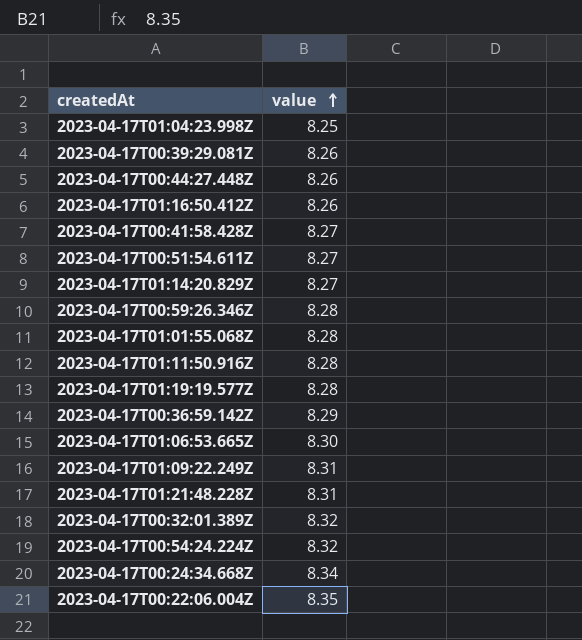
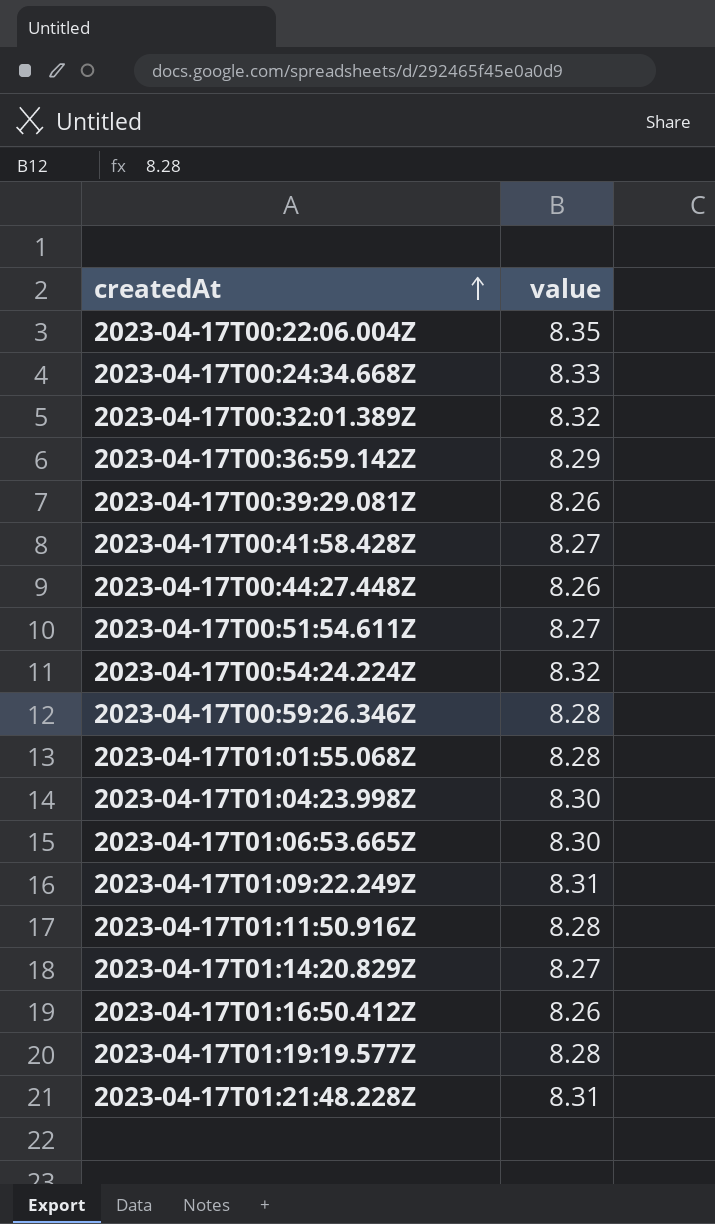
row order: value ascending -> createdAt ascending
2023-04-17T00:24:34.668Z | value: 8.34 -> 8.33
2023-04-17T01:04:23.998Z | value: 8.25 -> 8.30

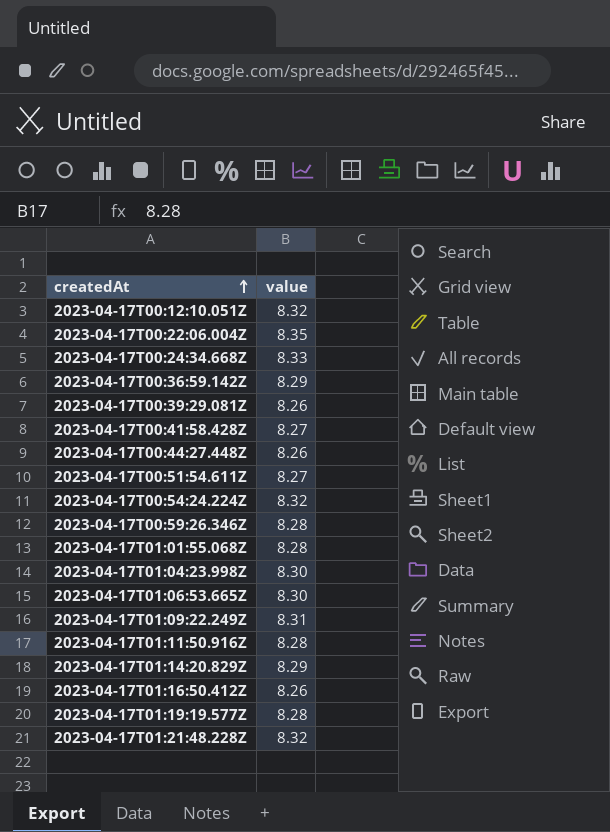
row 2023-04-17T00:32:01.389Z: 8.32 -> none
row 2023-04-17T00:12:10.051Z: none -> 8.32
2023-04-17T01:14:20.829Z | value: 8.27 -> 8.29
2023-04-17T01:21:48.228Z | value: 8.31 -> 8.32

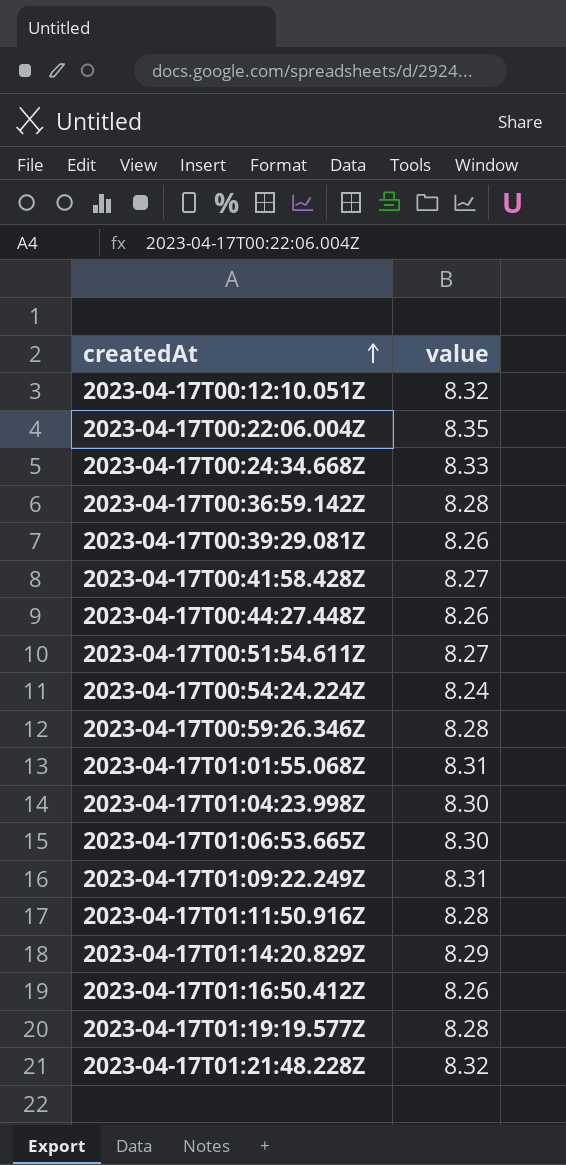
2023-04-17T00:36:59.142Z | value: 8.29 -> 8.28
2023-04-17T00:54:24.224Z | value: 8.32 -> 8.24
2023-04-17T01:01:55.068Z | value: 8.28 -> 8.31

